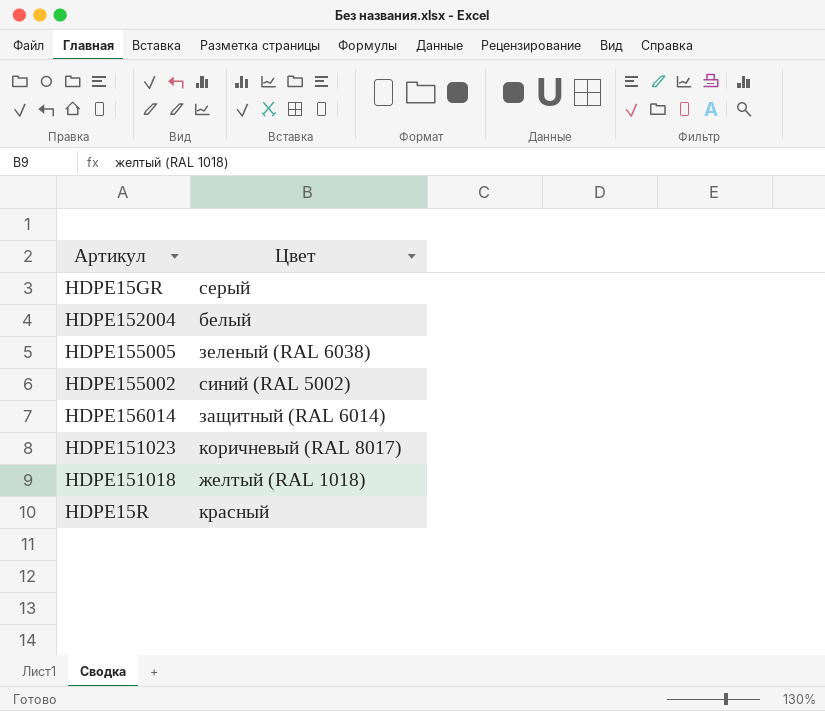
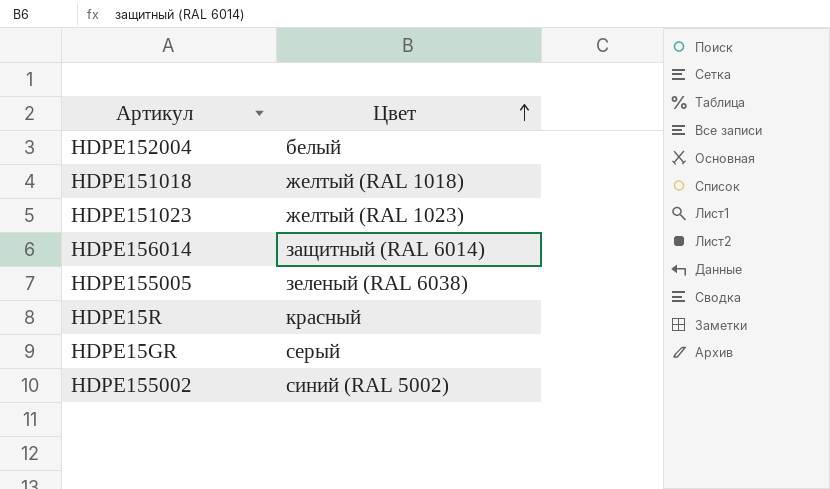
row order: none -> Цвет ascending
HDPE151023 | Цвет: коричневый (RAL 8017) -> желтый (RAL 1023)

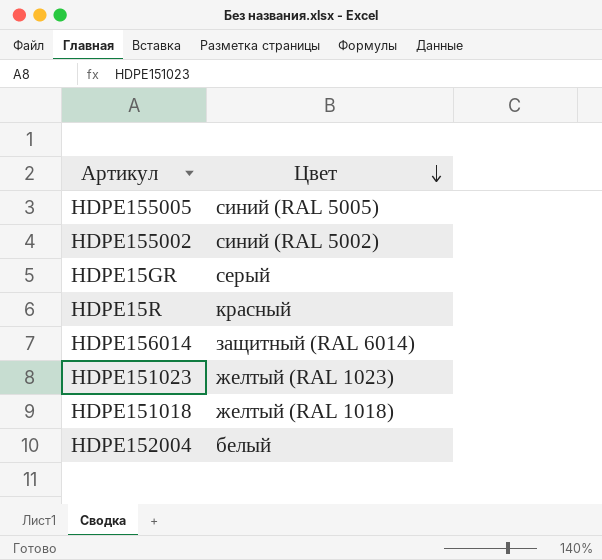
row order: Цвет ascending -> Цвет descending
HDPE155005 | Цвет: зеленый (RAL 6038) -> синий (RAL 5005)

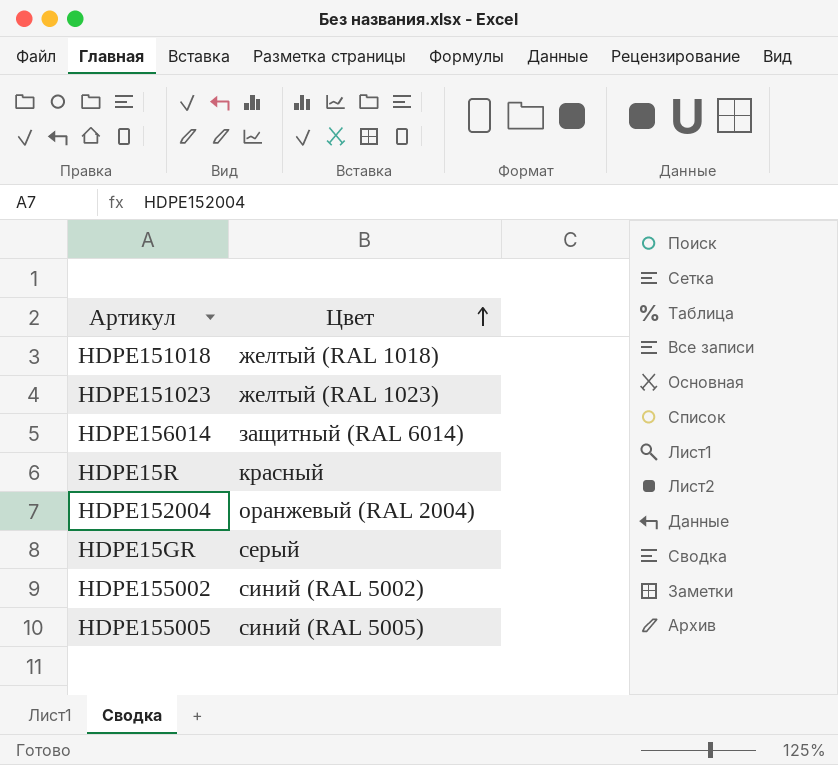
row order: Цвет descending -> Цвет ascending
HDPE152004 | Цвет: белый -> оранжевый (RAL 2004)

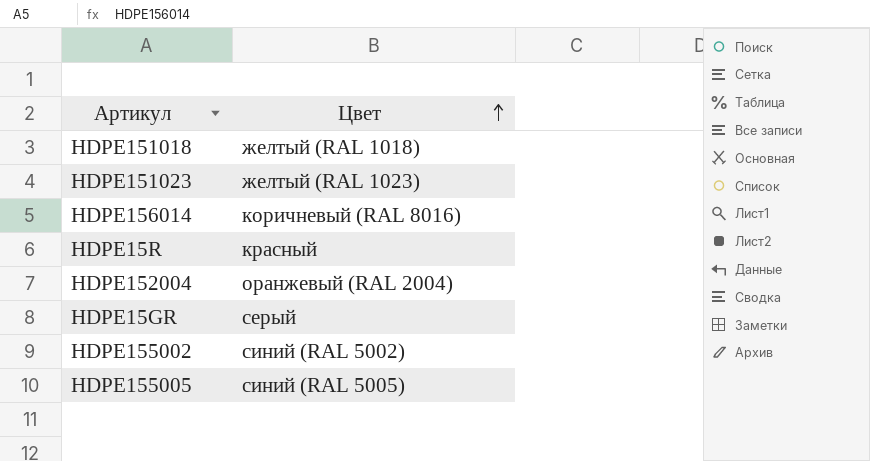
HDPE156014 | Цвет: защитный (RAL 6014) -> коричневый (RAL 8016)

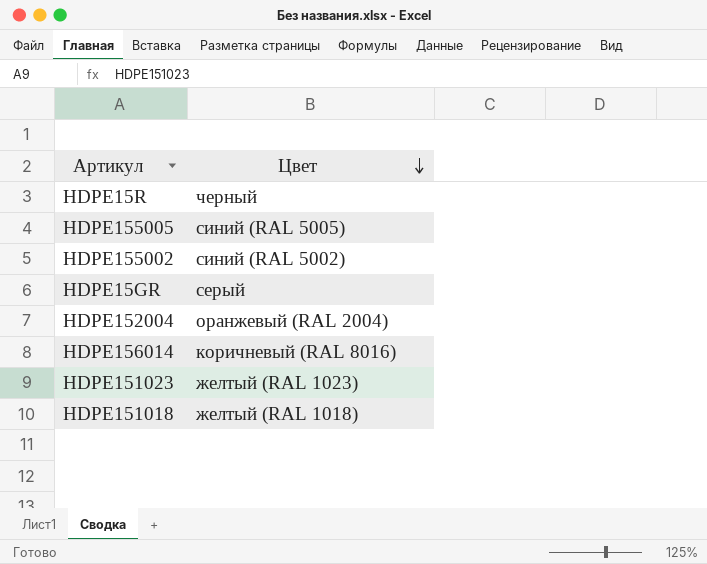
row order: Цвет ascending -> Цвет descending
HDPE15R | Цвет: красный -> черный

